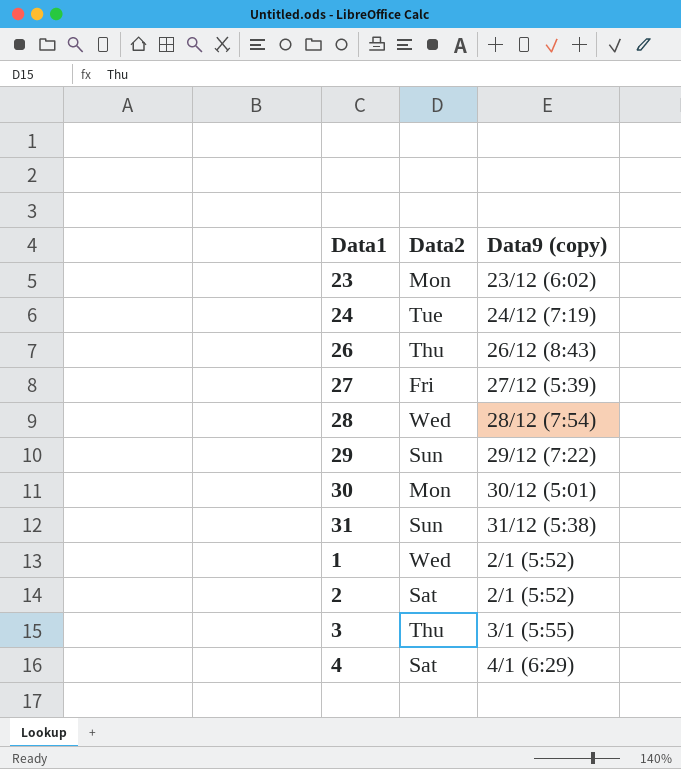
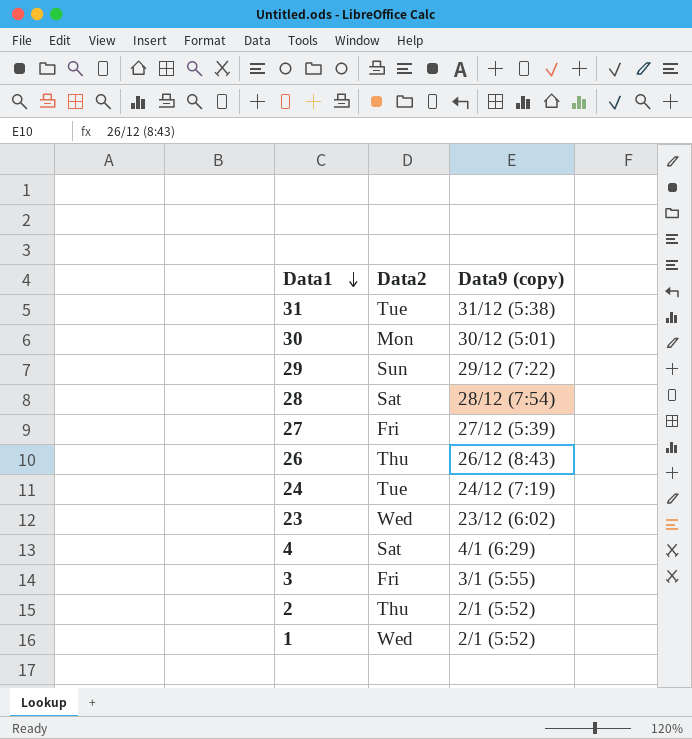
row order: none -> Data1 descending
31 | Data2: Sun -> Tue
28 | Data2: Wed -> Sat
23 | Data2: Mon -> Wed
3 | Data2: Thu -> Fri
2 | Data2: Sat -> Thu

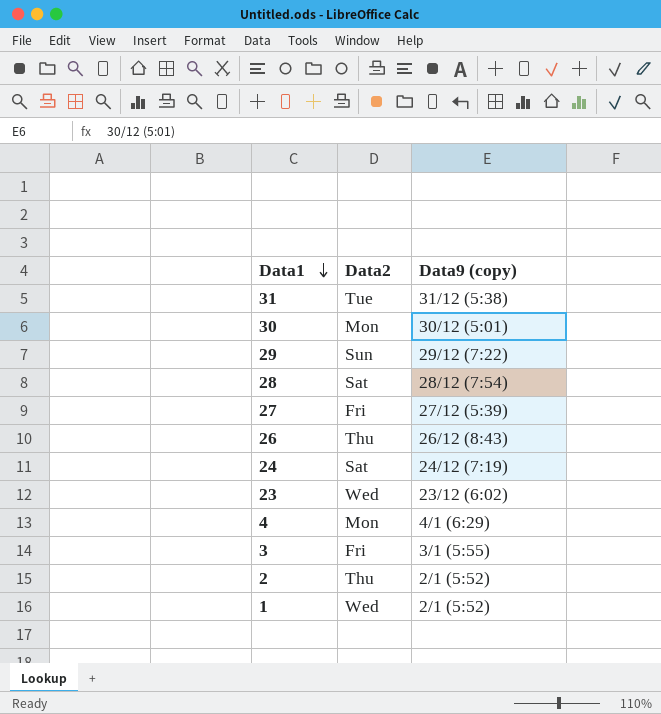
24 | Data2: Tue -> Sat
4 | Data2: Sat -> Mon

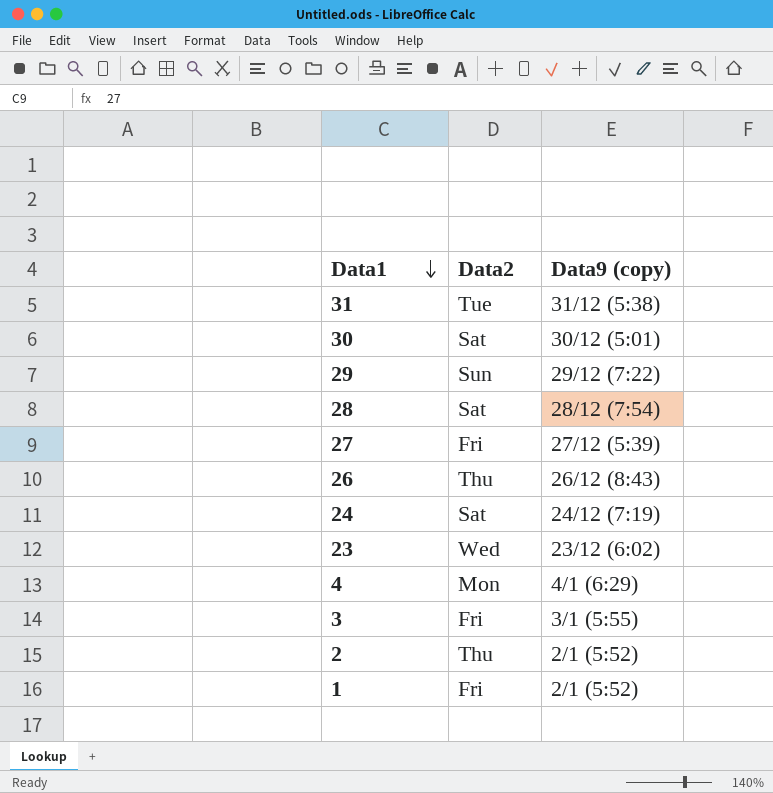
30 | Data2: Mon -> Sat
1 | Data2: Wed -> Fri

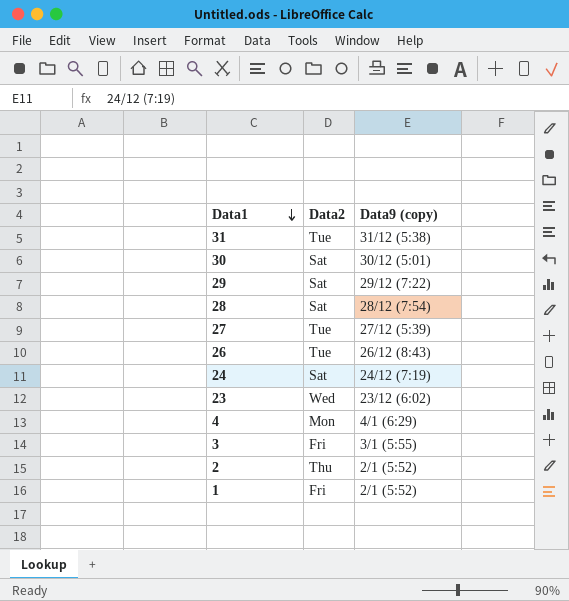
29 | Data2: Sun -> Sat
27 | Data2: Fri -> Tue
26 | Data2: Thu -> Tue

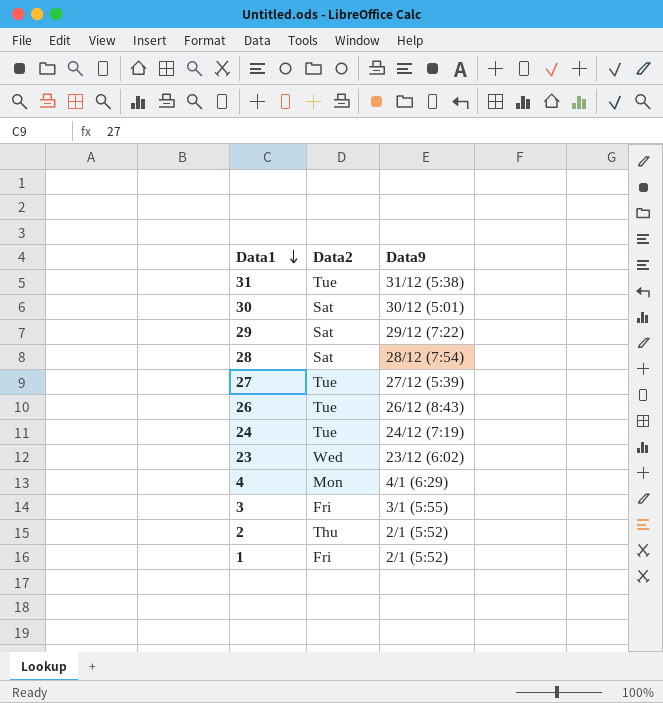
column name: Data9 (copy) -> Data9
24 | Data2: Sat -> Tue

